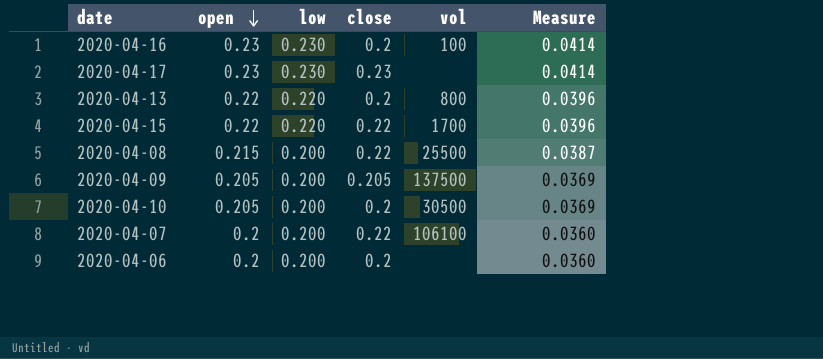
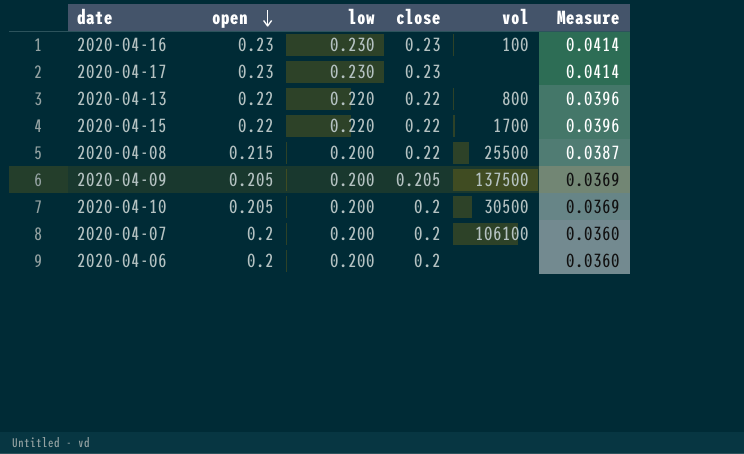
2020-04-16 | close: 0.2 -> 0.23
2020-04-13 | close: 0.2 -> 0.22
2020-04-07 | close: 0.22 -> 0.2

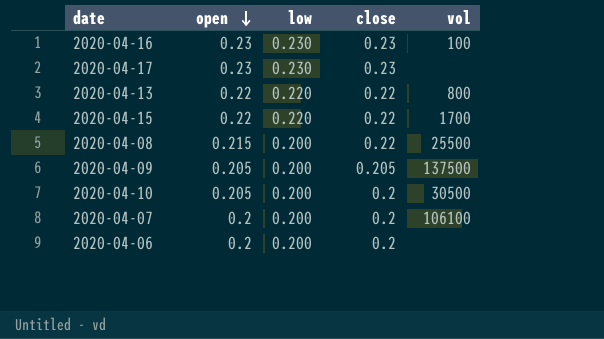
column Measure | formula: [open] * 0.18 -> none

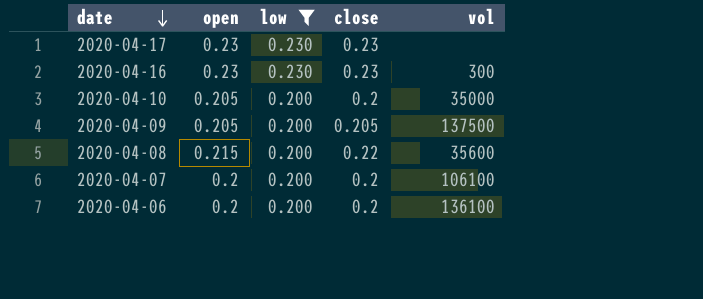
filter: none -> low != 0.220
row order: open descending -> date descending
2020-04-16 | vol: 100 -> 300
2020-04-10 | vol: 30500 -> 35000
2020-04-08 | vol: 25500 -> 35600
2020-04-06 | vol: none -> 136100

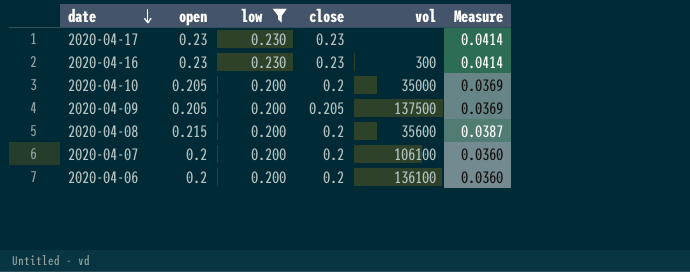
column Measure | formula: none -> [open] * 0.18
2020-04-08 | close: 0.22 -> 0.2

